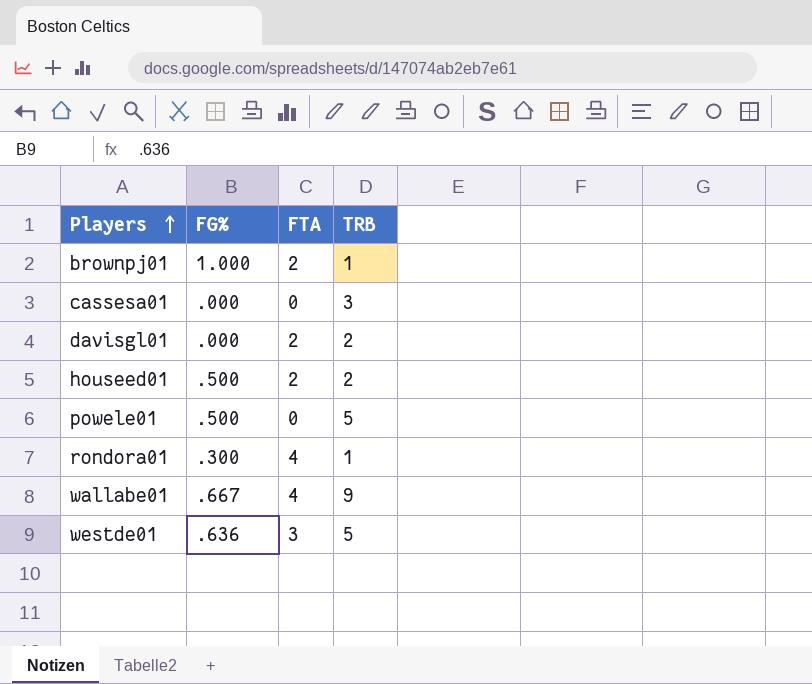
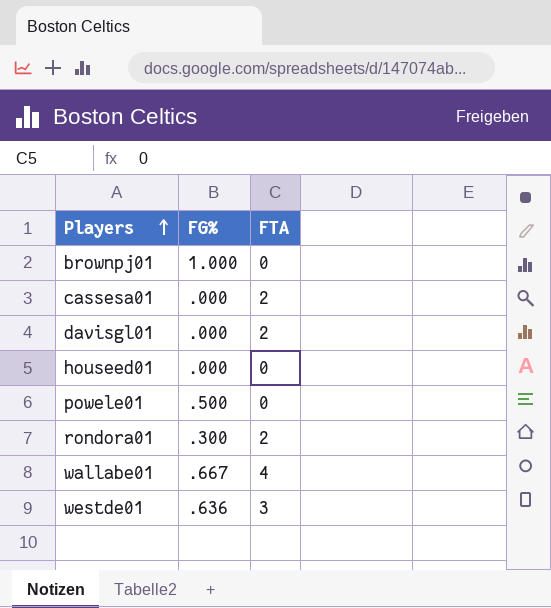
column TRB | position: 4 -> none
brownpj01 | FTA: 2 -> 0
cassesa01 | FTA: 0 -> 2
houseed01 | FG%: .500 -> .000
houseed01 | FTA: 2 -> 0
rondora01 | FTA: 4 -> 2

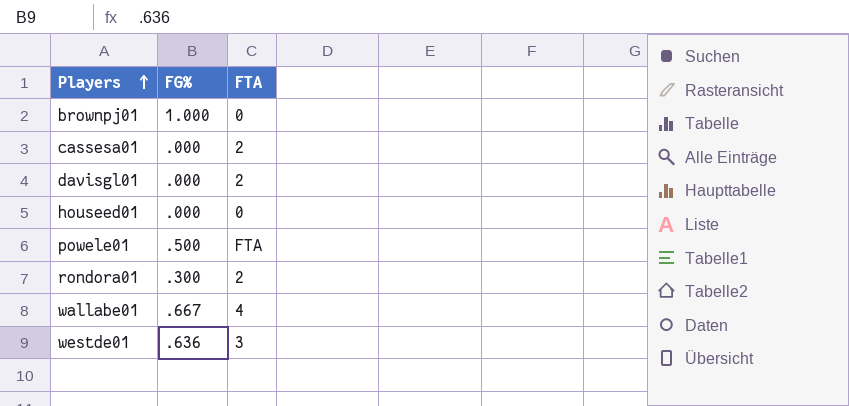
powele01 | FTA: 0 -> FTA

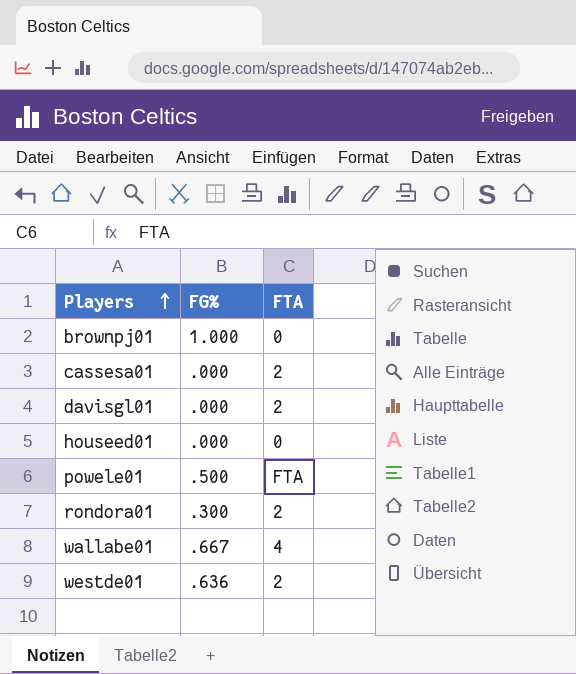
westde01 | FTA: 3 -> 2

